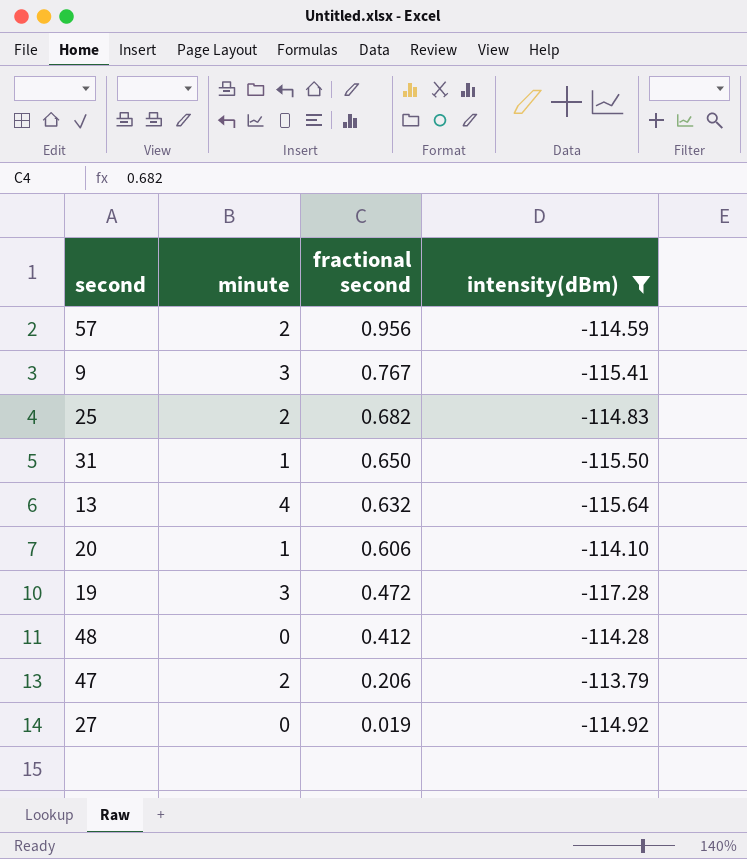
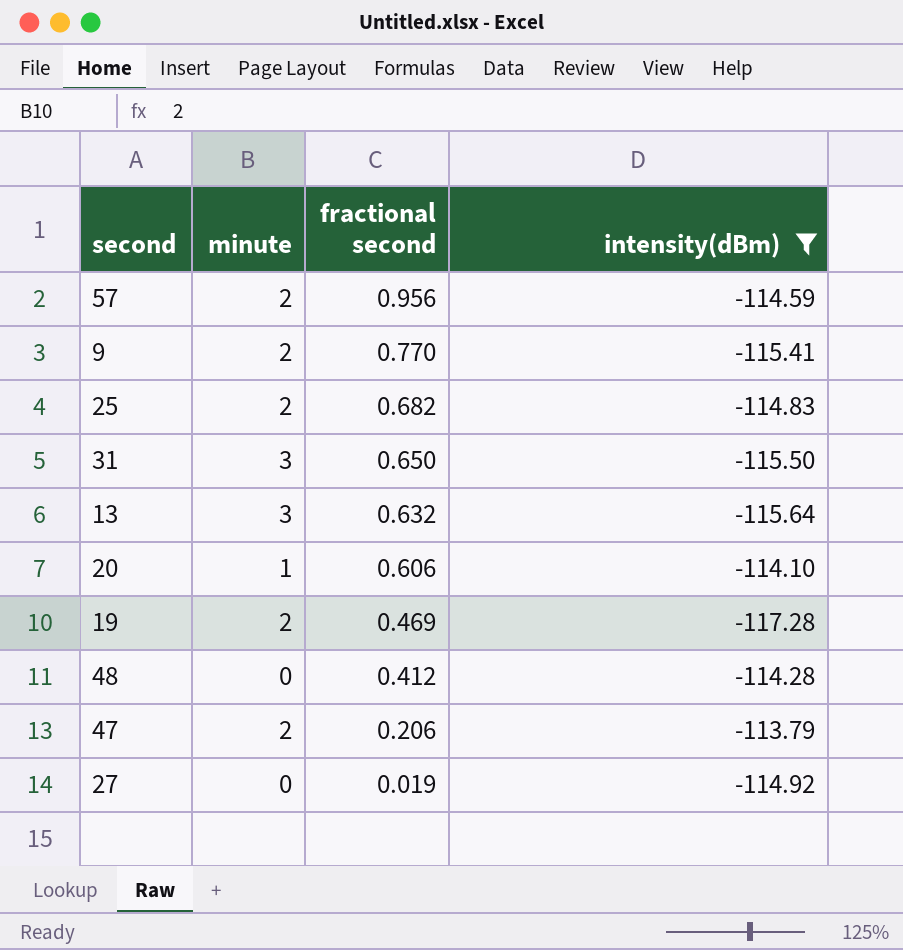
9 | minute: 3 -> 2
9 | fractional second: 0.767 -> 0.770
31 | minute: 1 -> 3
13 | minute: 4 -> 3
19 | minute: 3 -> 2
19 | fractional second: 0.472 -> 0.469

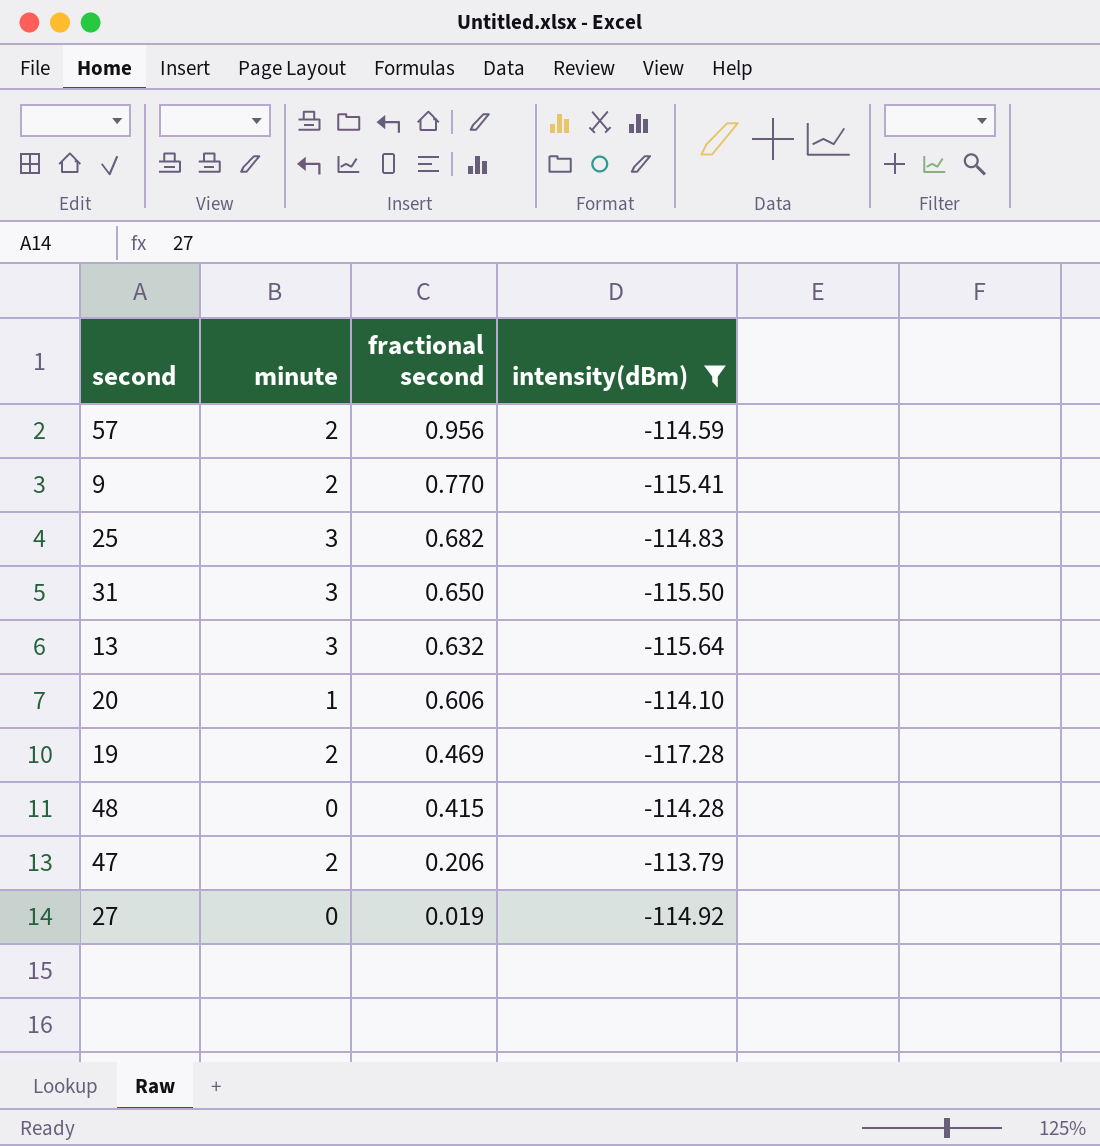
25 | minute: 2 -> 3
48 | fractional second: 0.412 -> 0.415

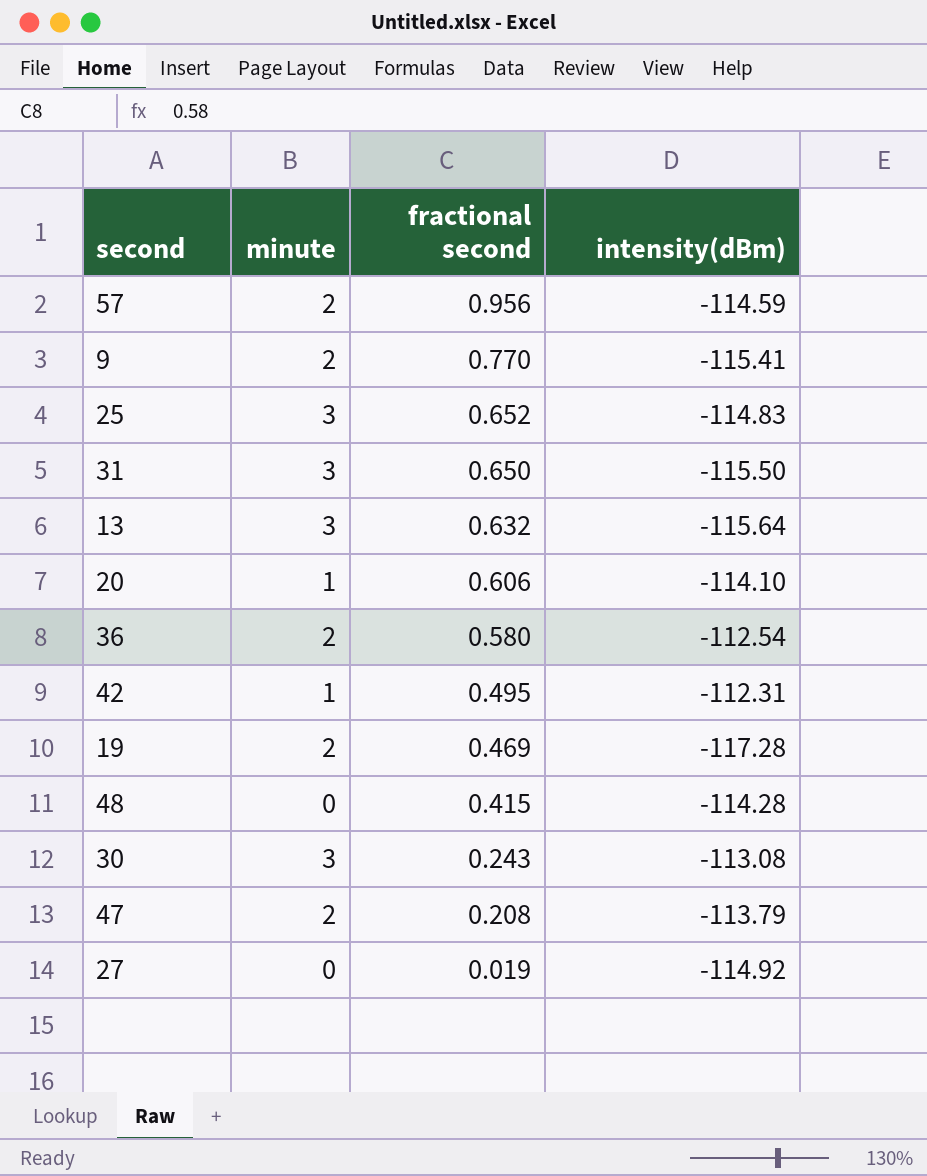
filter: intensity(dBm) <= -113.79 -> none
25 | fractional second: 0.682 -> 0.652
47 | fractional second: 0.206 -> 0.208

